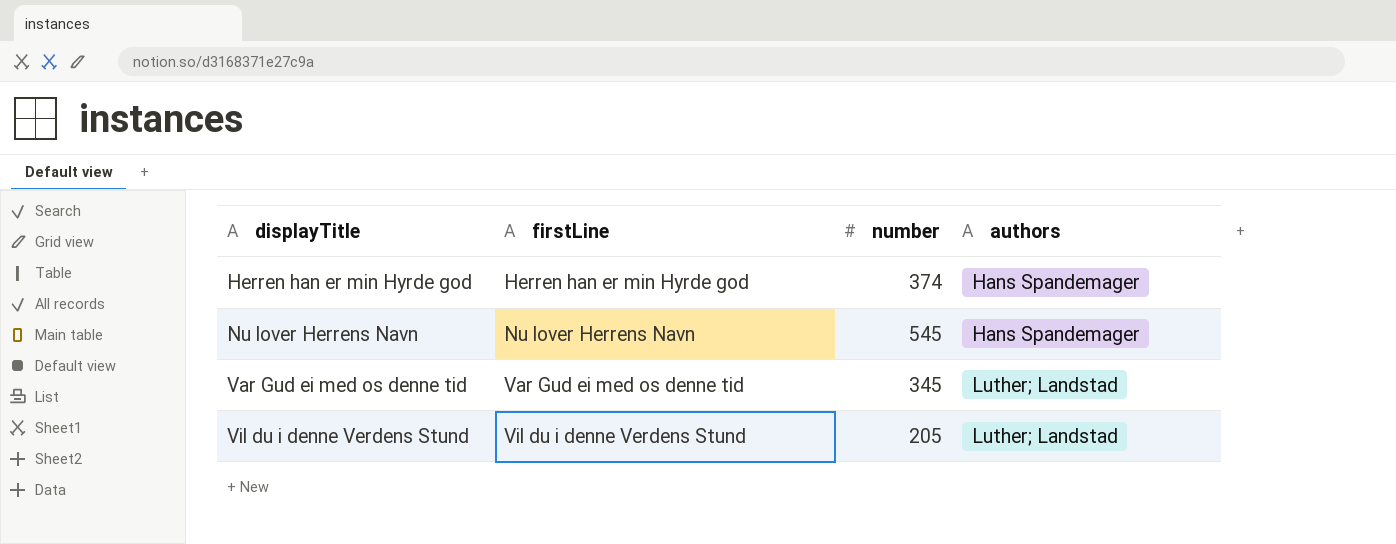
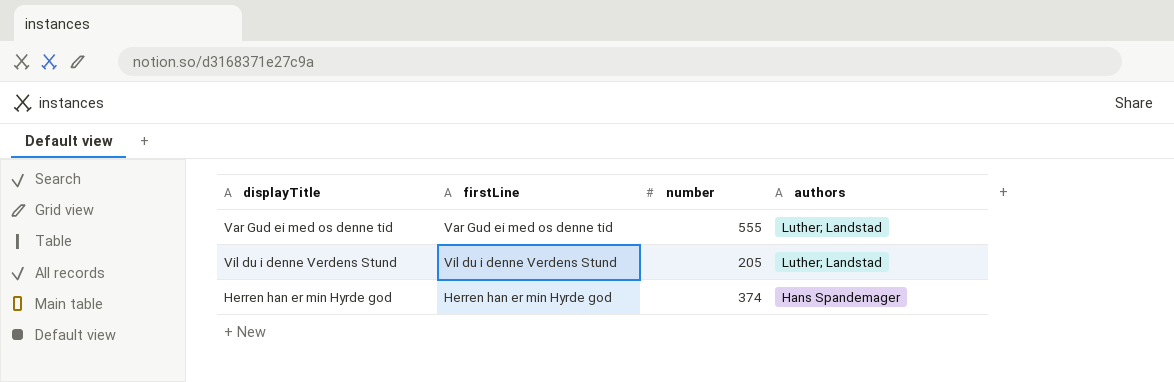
row order: displayTitle ascending -> authors descending
row Nu lover Herrens Navn: Nu lover Herrens Navn | 545 | Hans Spandemager -> none
Var Gud ei med os denne tid | number: 345 -> 555

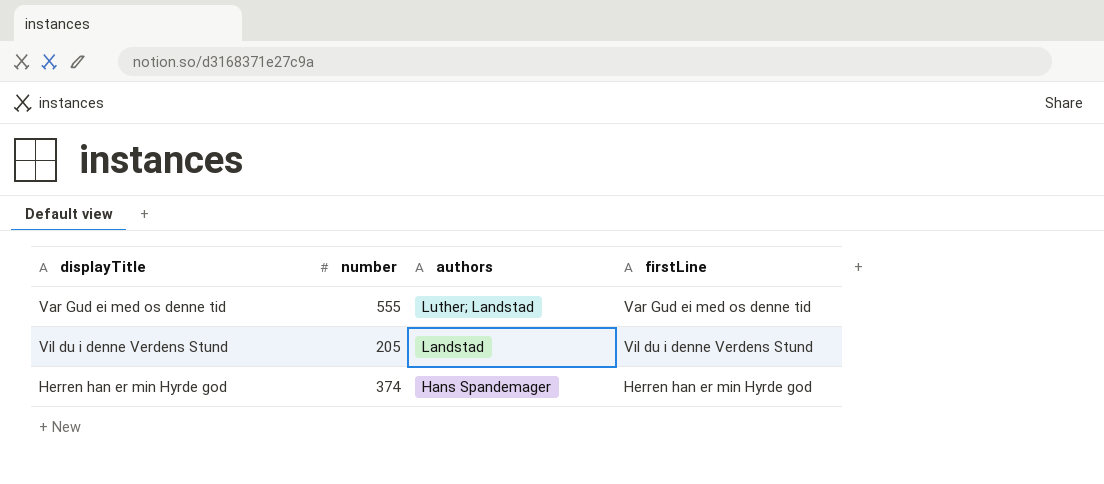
column firstLine | position: 2 -> 4
Vil du i denne Verdens Stund | authors: Luther; Landstad -> Landstad

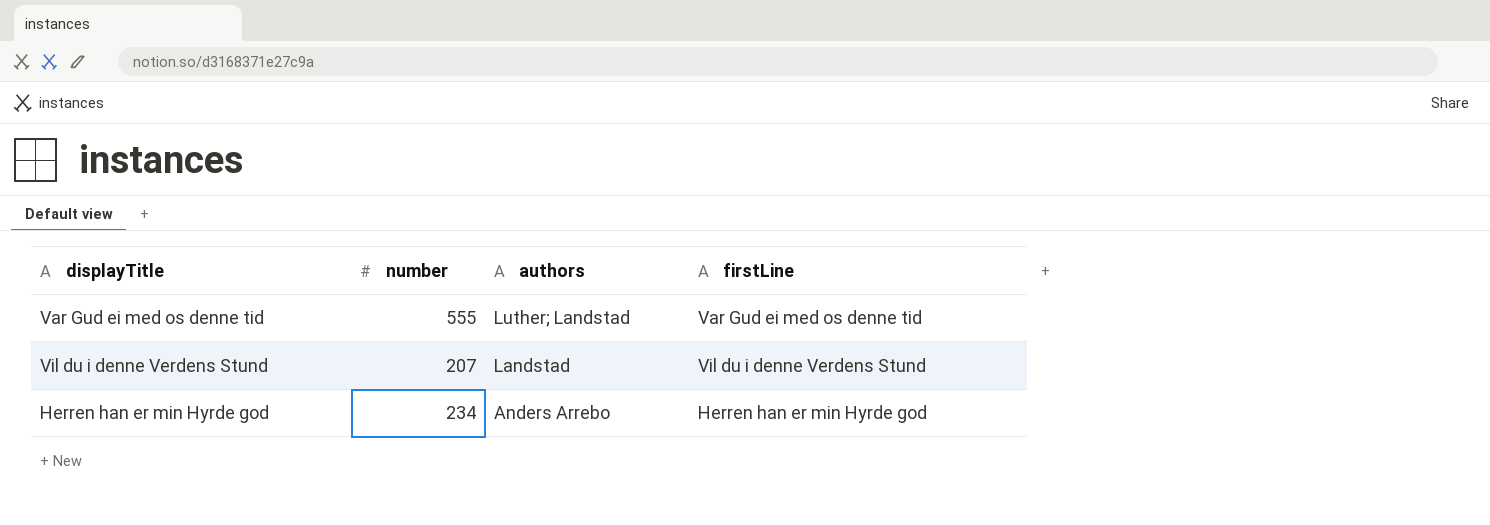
Vil du i denne Verdens Stund | number: 205 -> 207
Herren han er min Hyrde god | number: 374 -> 234
Herren han er min Hyrde god | authors: Hans Spandemager -> Anders Arrebo

